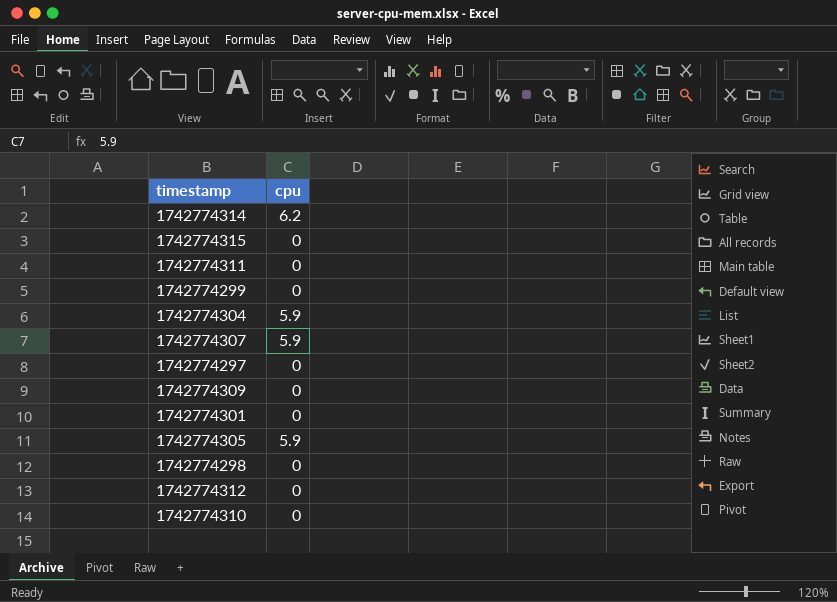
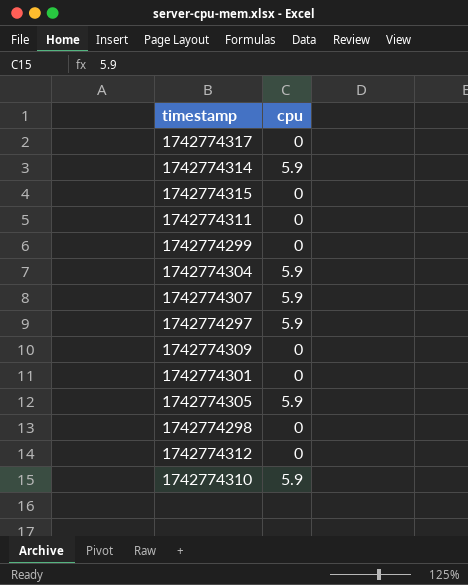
row 1742774317: none -> 0
1742774314 | cpu: 6.2 -> 5.9
1742774297 | cpu: 0 -> 5.9
1742774310 | cpu: 0 -> 5.9

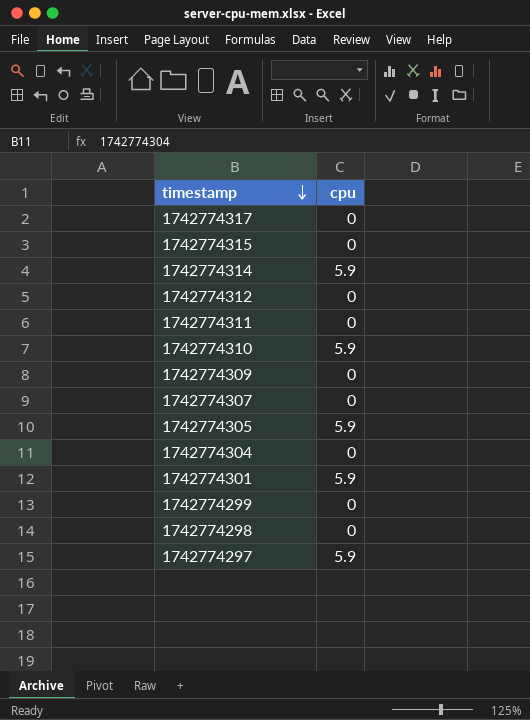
row order: none -> timestamp descending
1742774307 | cpu: 5.9 -> 0
1742774304 | cpu: 5.9 -> 0
1742774301 | cpu: 0 -> 5.9

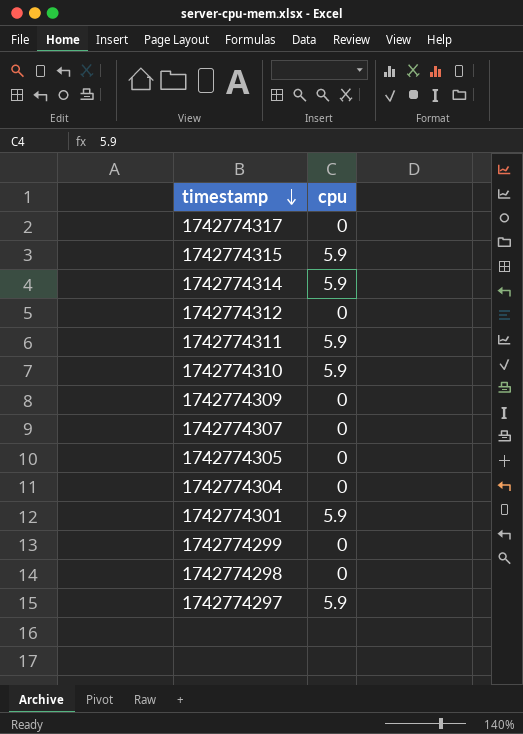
1742774315 | cpu: 0 -> 5.9
1742774311 | cpu: 0 -> 5.9
1742774305 | cpu: 5.9 -> 0

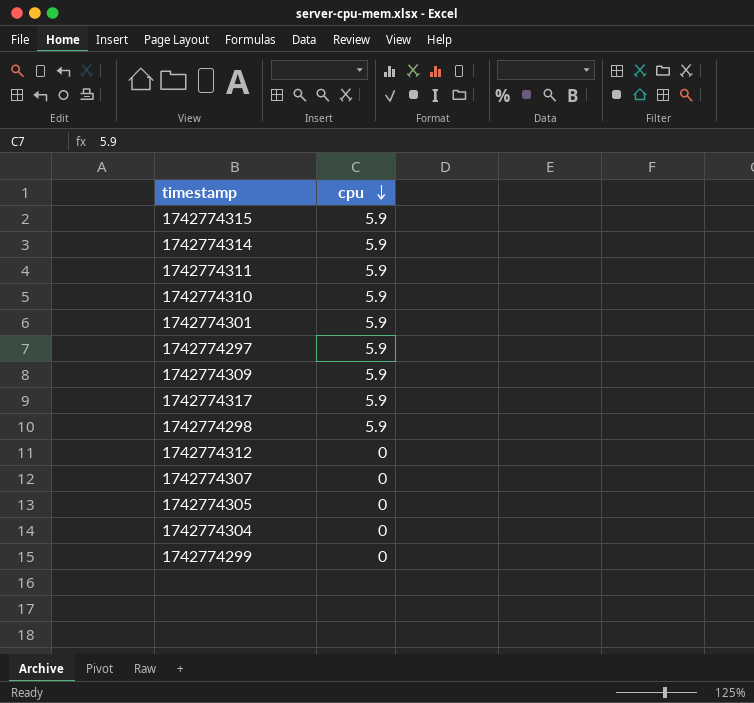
row order: timestamp descending -> cpu descending
1742774309 | cpu: 0 -> 5.9
1742774317 | cpu: 0 -> 5.9
1742774298 | cpu: 0 -> 5.9

